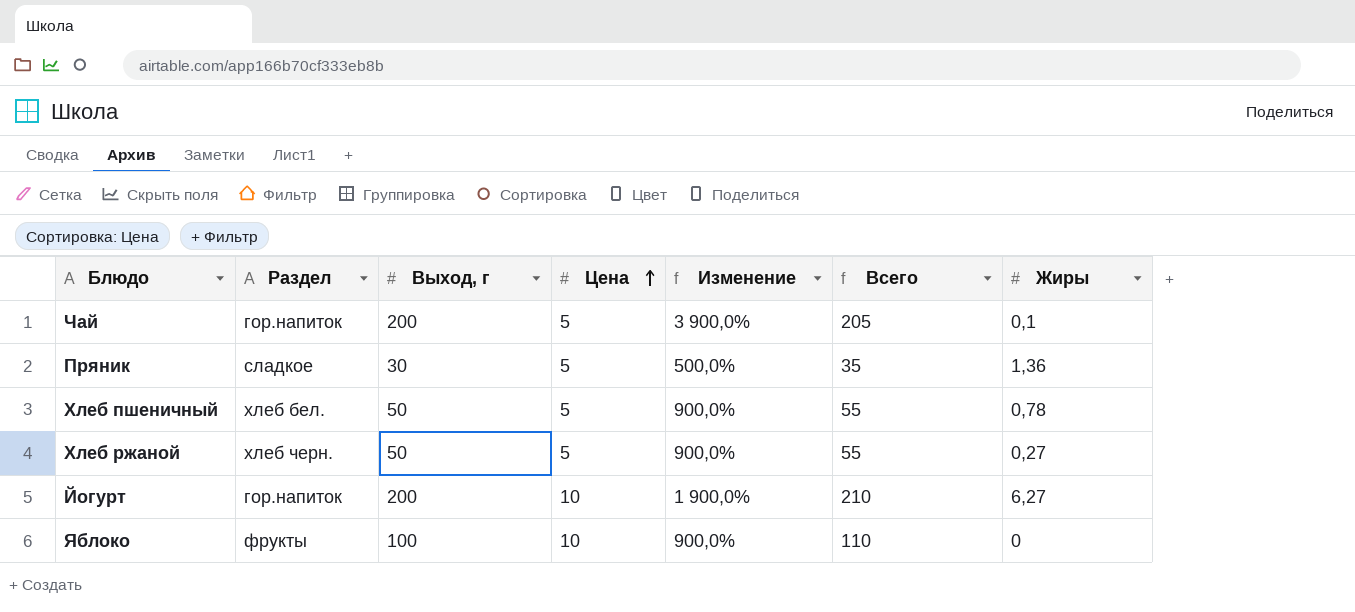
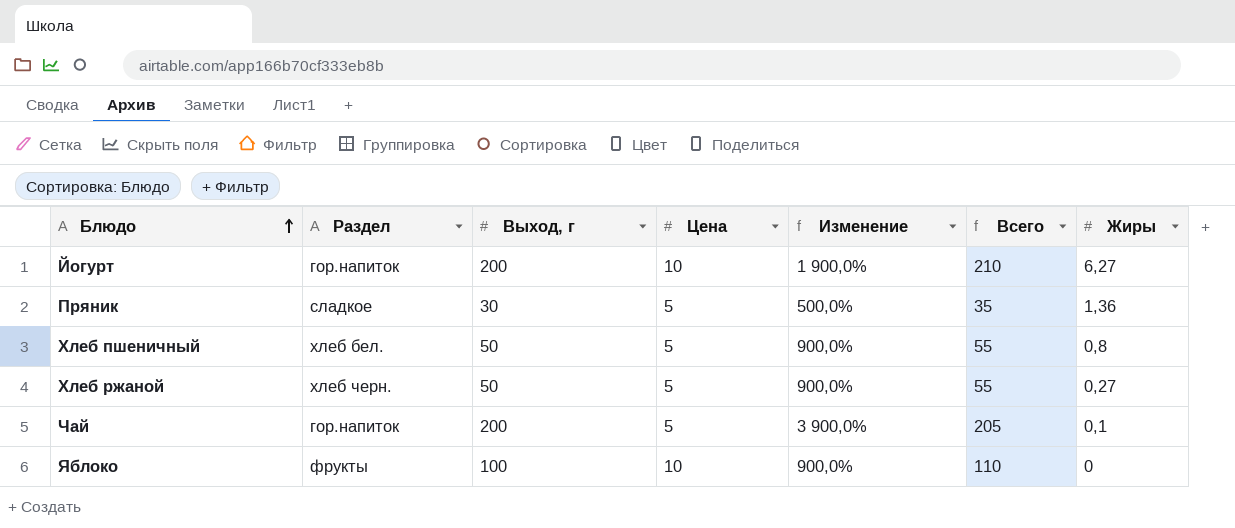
row order: Цена ascending -> Блюдо ascending
Хлеб пшеничный | Жиры: 0,78 -> 0,8

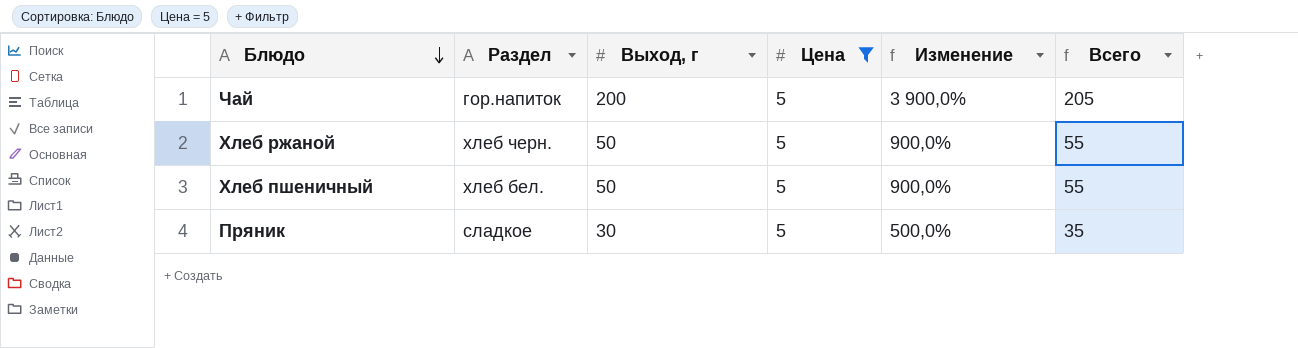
filter: none -> Цена = 5
row order: Блюдо ascending -> Блюдо descending
column Жиры | position: 7 -> none

